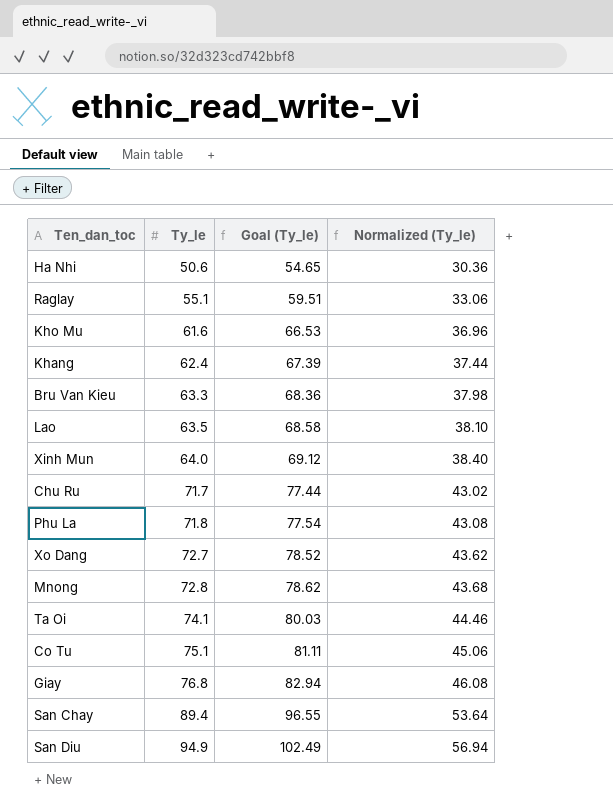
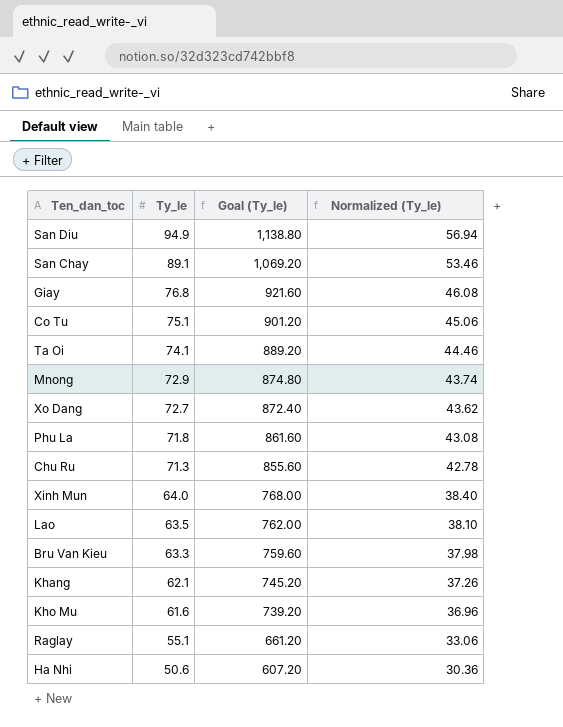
row order: Ty_le ascending -> Ty_le descending
column Goal (Ty_le) | formula: [Ty_le] * 1.08 -> [Ty_le] * 12
San Chay | Ty_le: 89.4 -> 89.1
San Chay | Normalized (Ty_le): 53.64 -> 53.46
Mnong | Ty_le: 72.8 -> 72.9
Mnong | Normalized (Ty_le): 43.68 -> 43.74
Chu Ru | Ty_le: 71.7 -> 71.3
Chu Ru | Normalized (Ty_le): 43.02 -> 42.78
Khang | Ty_le: 62.4 -> 62.1
Khang | Normalized (Ty_le): 37.44 -> 37.26

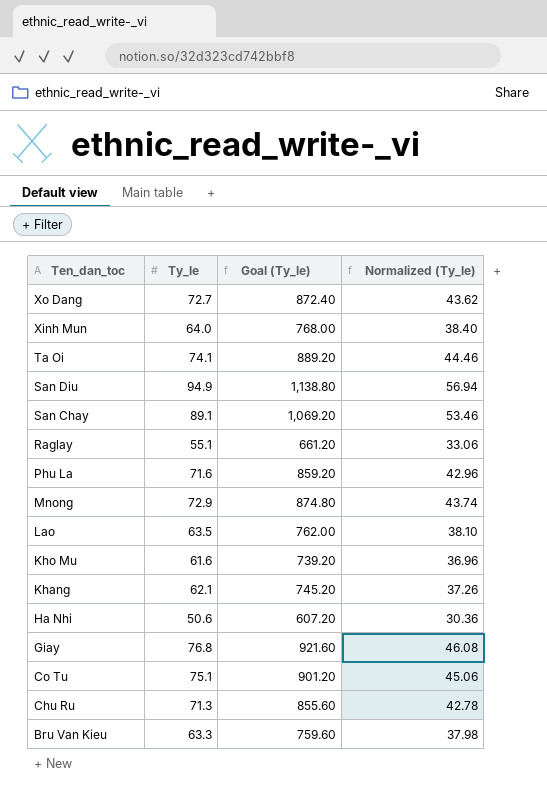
row order: Ty_le descending -> Ten_dan_toc descending
Phu La | Ty_le: 71.8 -> 71.6
Phu La | Goal (Ty_le): 861.60 -> 859.20
Phu La | Normalized (Ty_le): 43.08 -> 42.96

